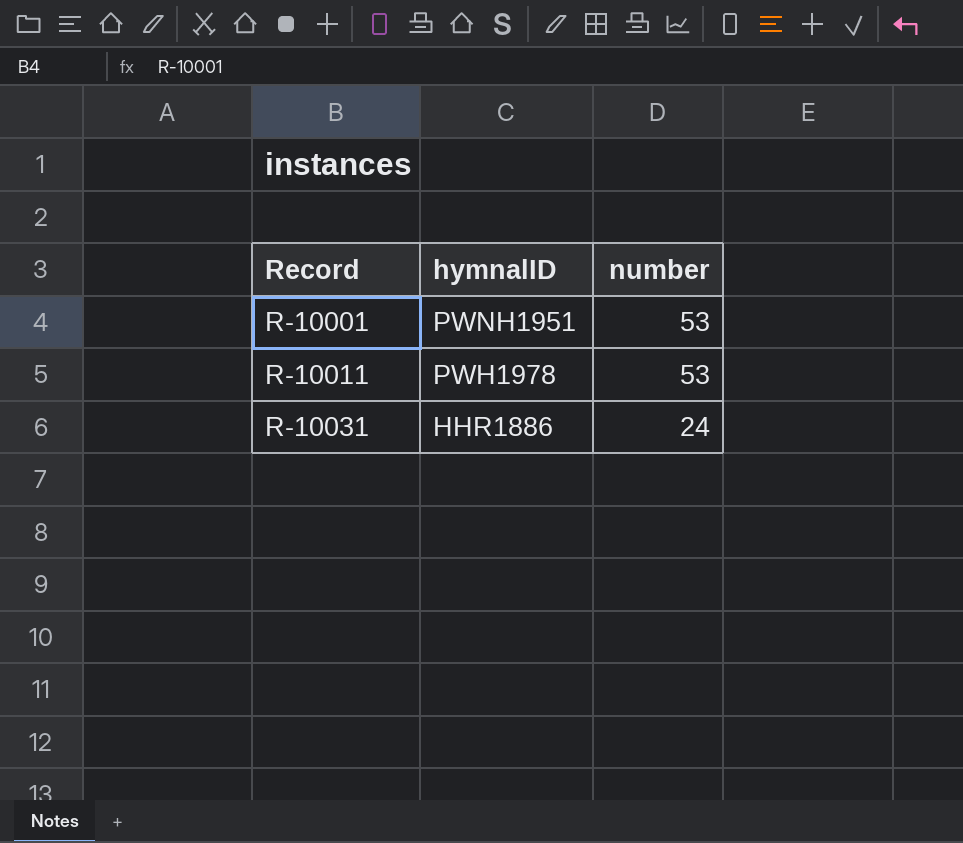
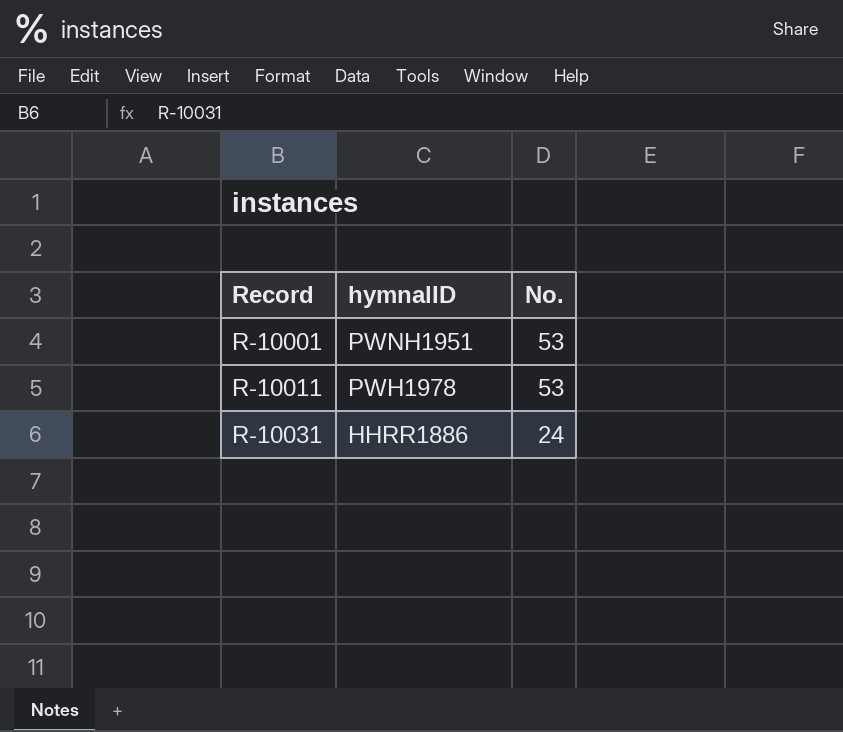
column name: number -> No.
R-10031 | hymnalID: HHR1886 -> HHRR1886

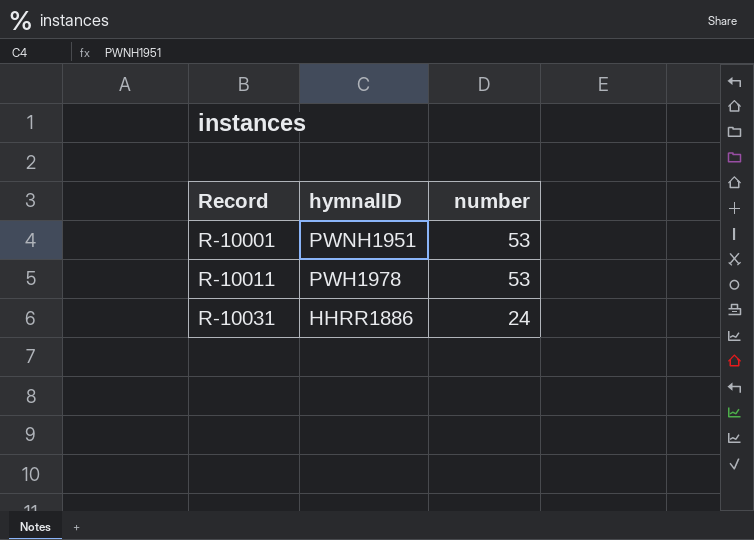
column name: No. -> number

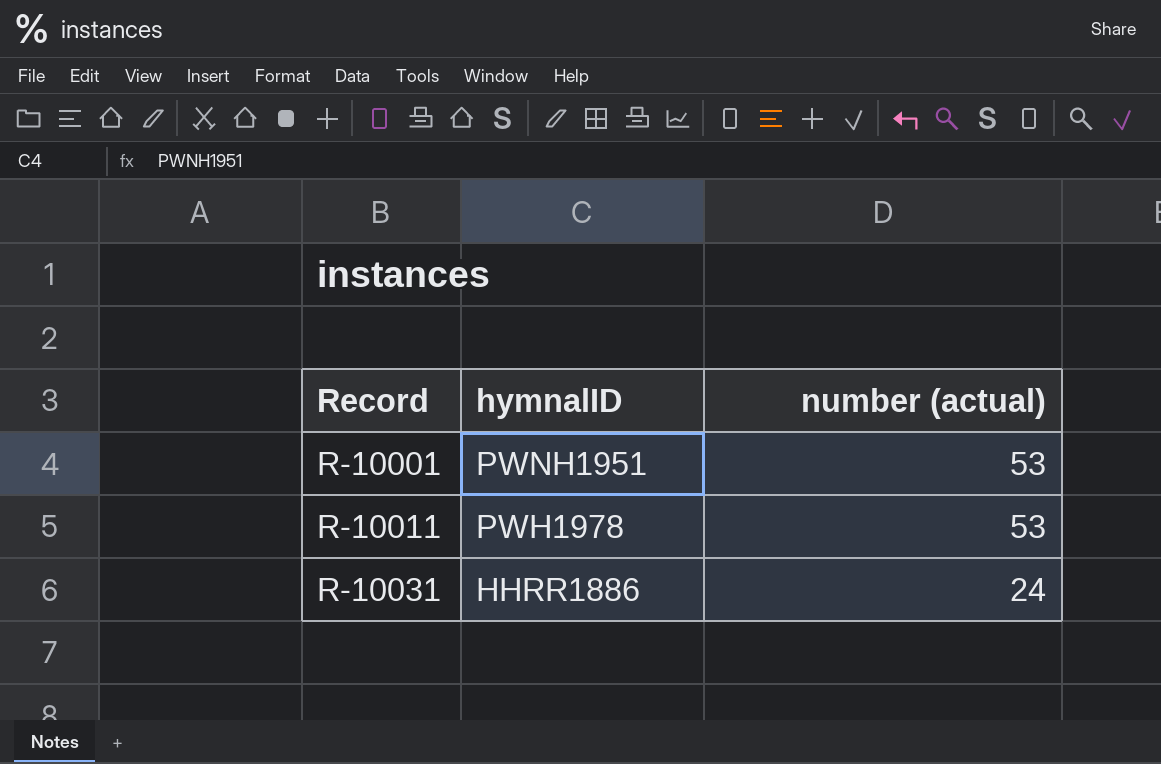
column name: number -> number (actual)

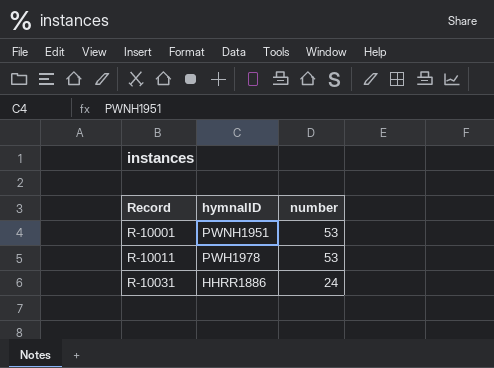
column name: number (actual) -> number

